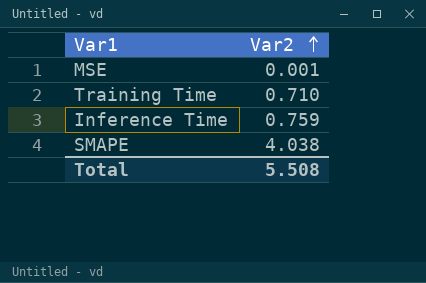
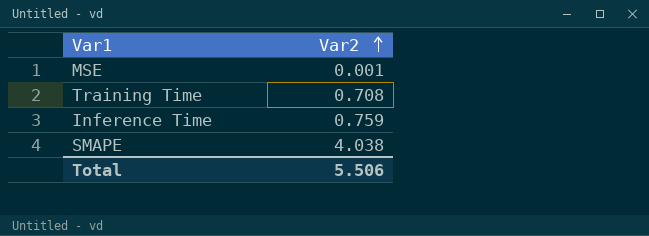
Training Time | Var2: 0.710 -> 0.708
Total | Var2: 5.508 -> 5.506

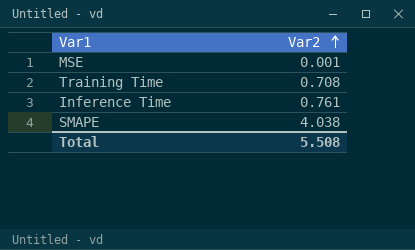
Inference Time | Var2: 0.759 -> 0.761
Total | Var2: 5.506 -> 5.508

